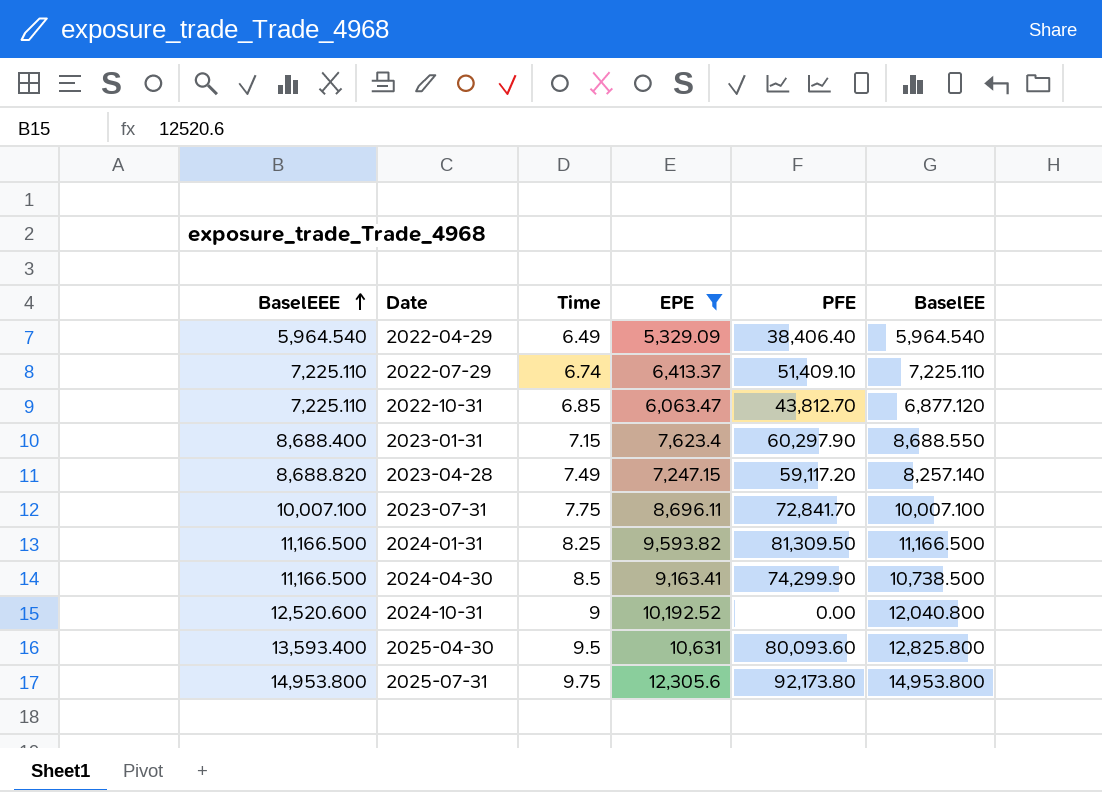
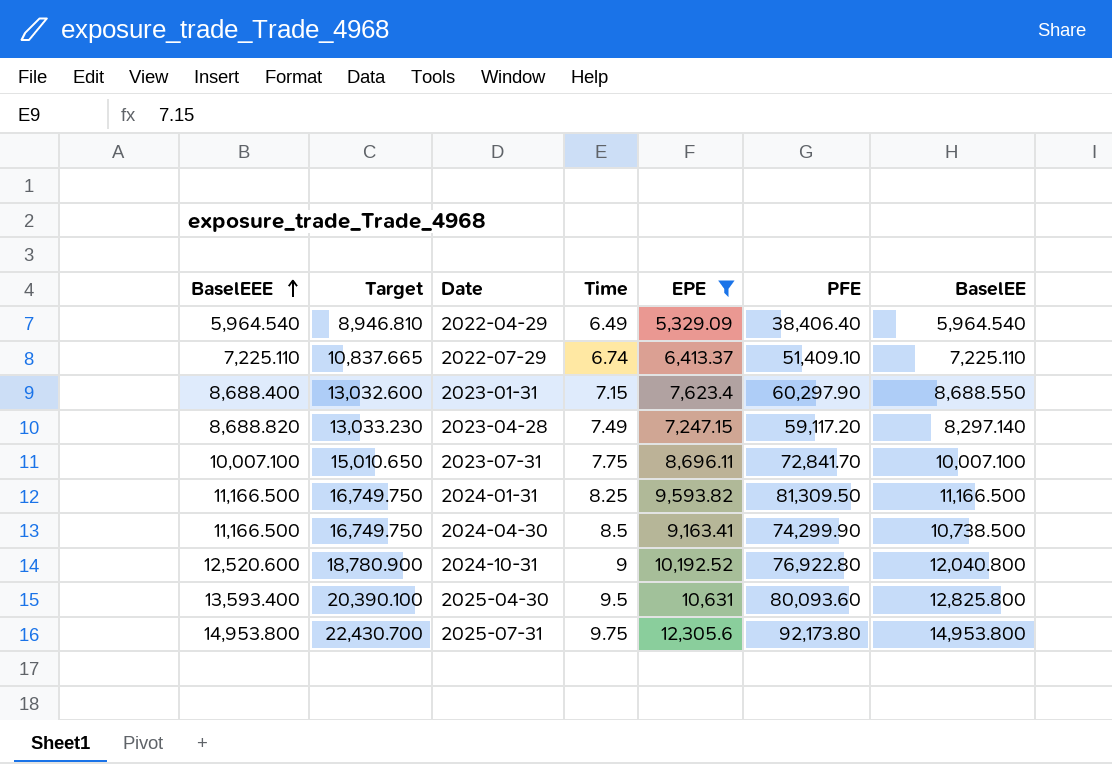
column Target | formula: none -> [BaselEEE] * 1.5
row 2022-10-31: 7,225.110 | 6.85 | 6,063.47 | 43,812.70 | 6,877.120 -> none
2023-04-28 | BaselEE: 8,257.140 -> 8,297.140
2024-10-31 | PFE: 0.00 -> 76,922.80

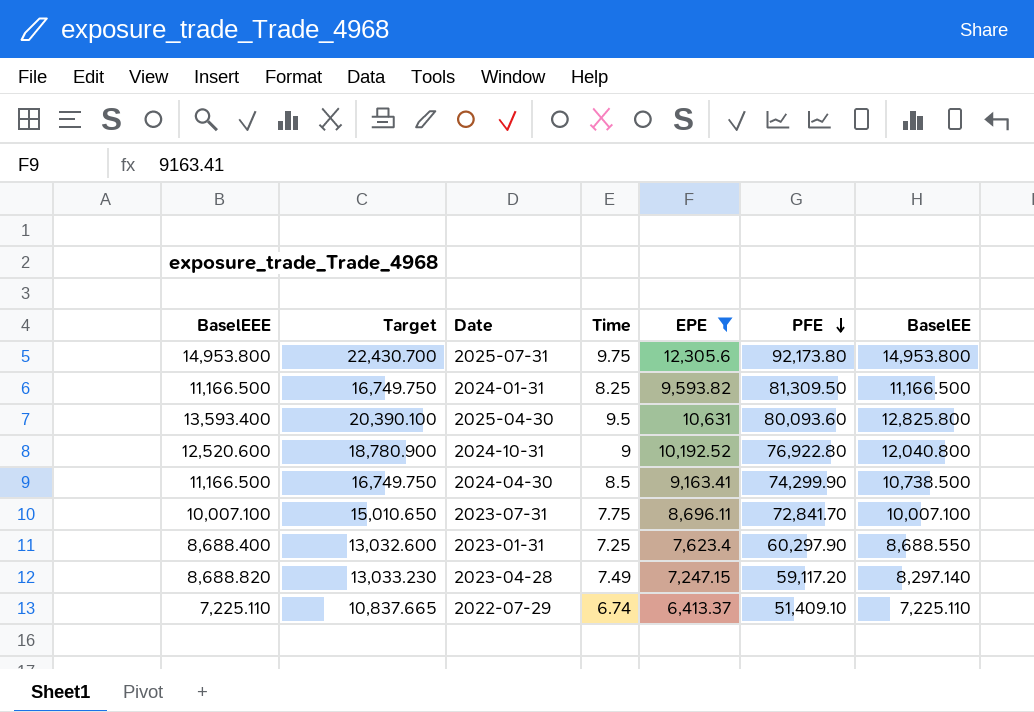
row order: BaselEEE ascending -> PFE descending
row 2022-04-29: 5,964.540 | 8,946.810 | 6.49 | 5,329.09 | 38,406.40 | 5,964.540 -> none
2023-01-31 | Time: 7.15 -> 7.25

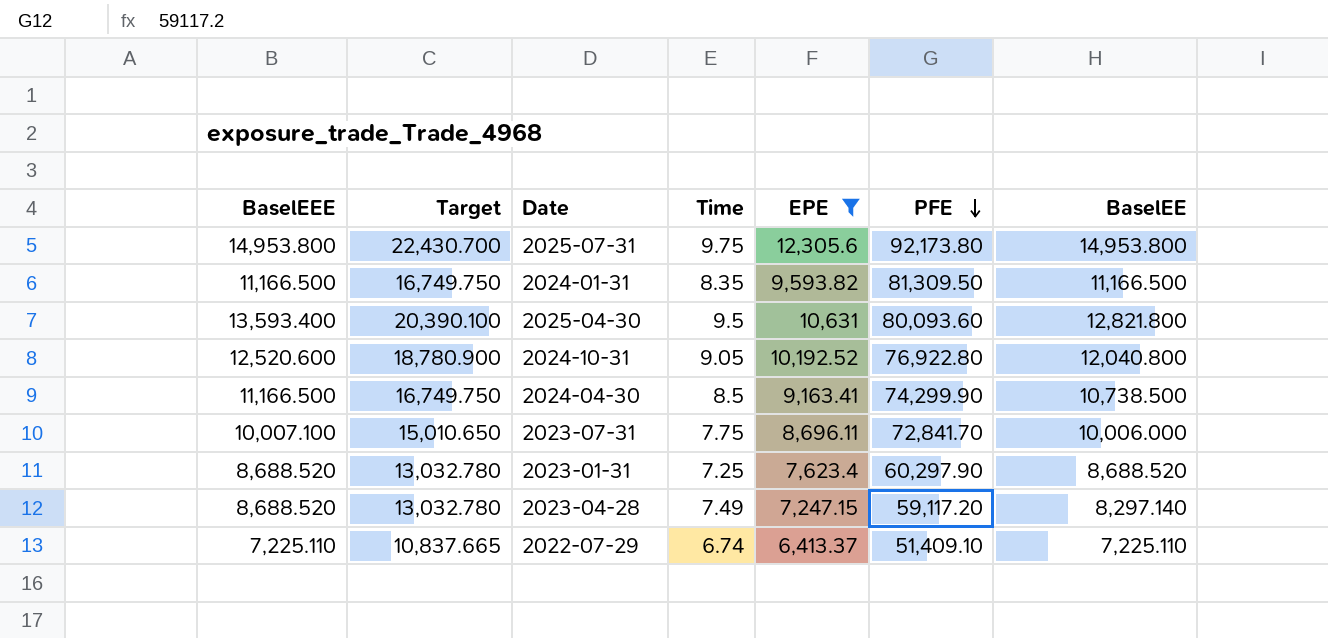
2024-01-31 | Time: 8.25 -> 8.35
2025-04-30 | BaselEE: 12,825.800 -> 12,821.800
2024-10-31 | Time: 9 -> 9.05
2023-07-31 | BaselEE: 10,007.100 -> 10,006.000
2023-01-31 | BaselEEE: 8,688.400 -> 8,688.520
2023-01-31 | Target: 13,032.600 -> 13,032.780
2023-01-31 | BaselEE: 8,688.550 -> 8,688.520
2023-04-28 | BaselEEE: 8,688.820 -> 8,688.520
2023-04-28 | Target: 13,033.230 -> 13,032.780

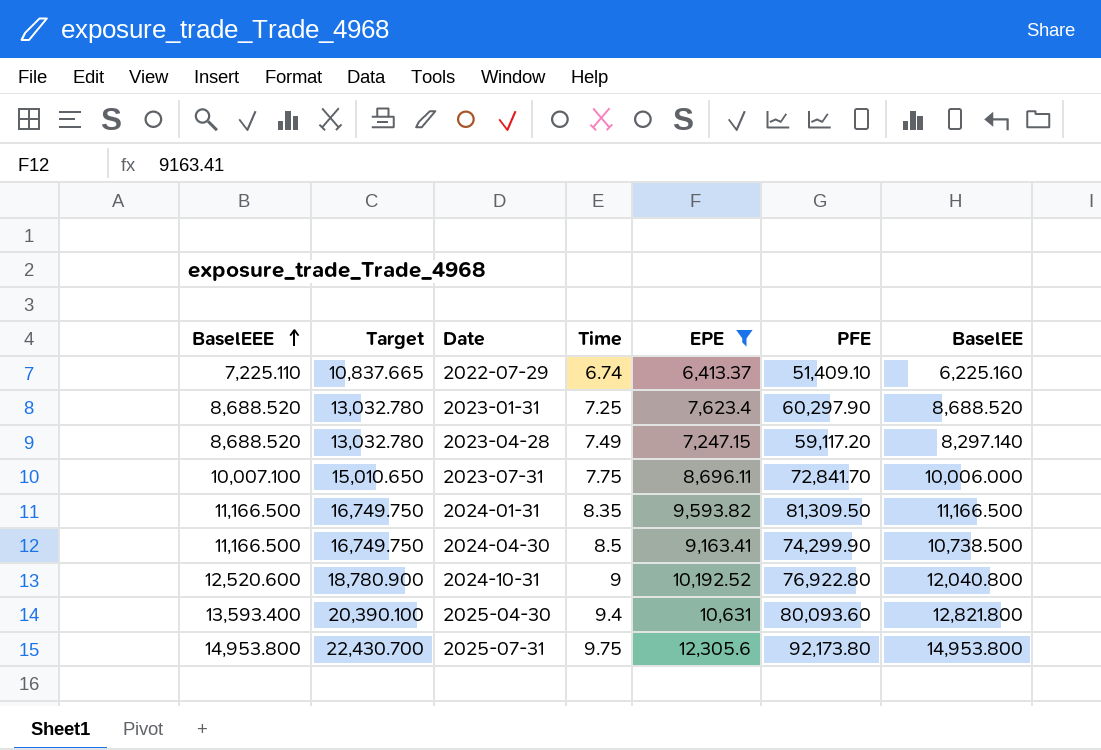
row order: PFE descending -> BaselEEE ascending
2022-07-29 | BaselEE: 7,225.110 -> 6,225.160
2024-10-31 | Time: 9.05 -> 9
2025-04-30 | Time: 9.5 -> 9.4

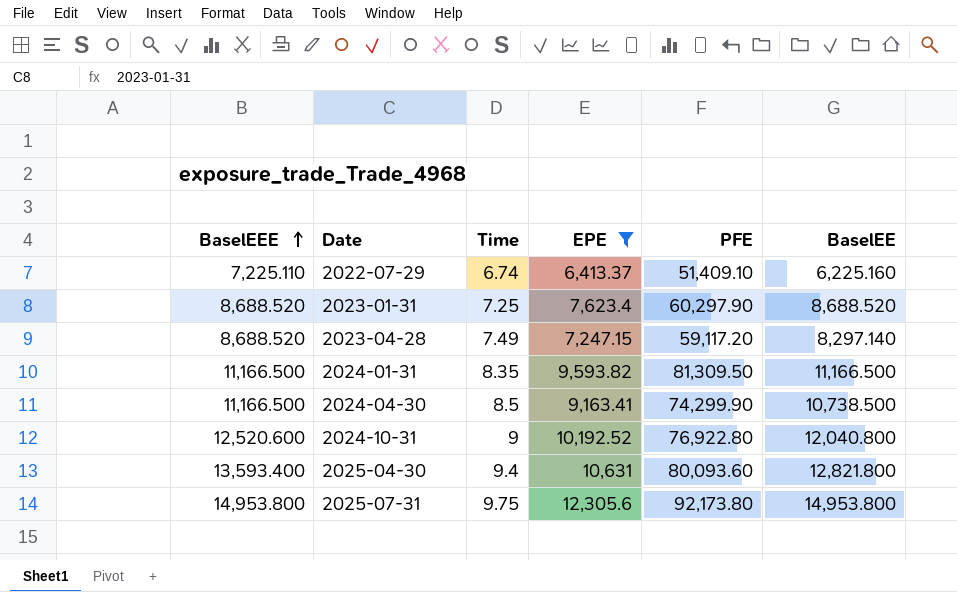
column Target | formula: [BaselEEE] * 1.5 -> none
row 2023-07-31: 10,007.100 | 15,010.650 | 7.75 | 8,696.11 | 72,841.70 | 10,006.000 -> none

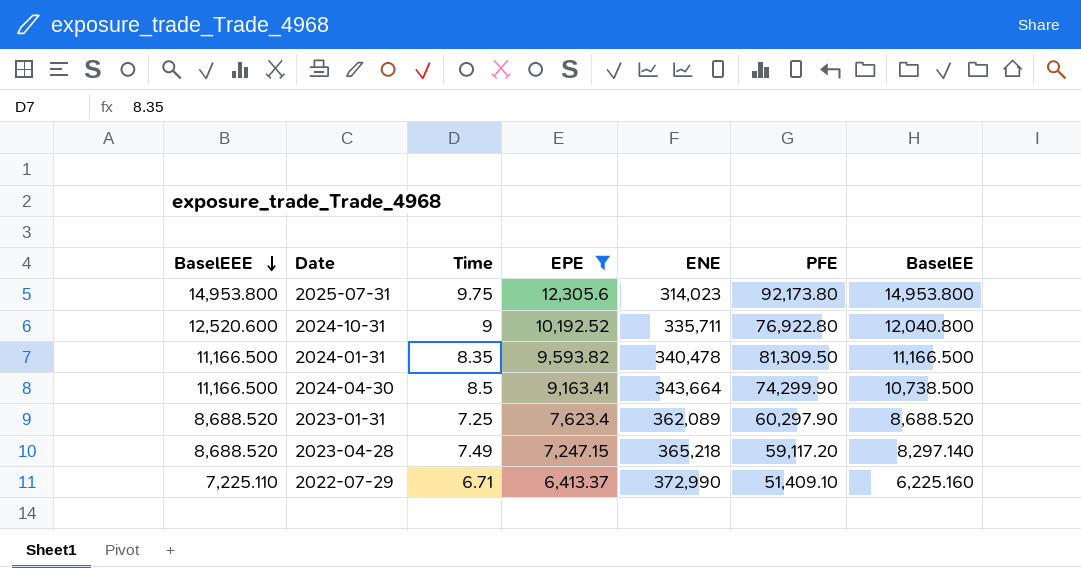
row order: BaselEEE ascending -> BaselEEE descending
column ENE | position: none -> 5
row 2025-04-30: 13,593.400 | 9.4 | 10,631 | 80,093.60 | 12,821.800 -> none
2022-07-29 | Time: 6.74 -> 6.71

